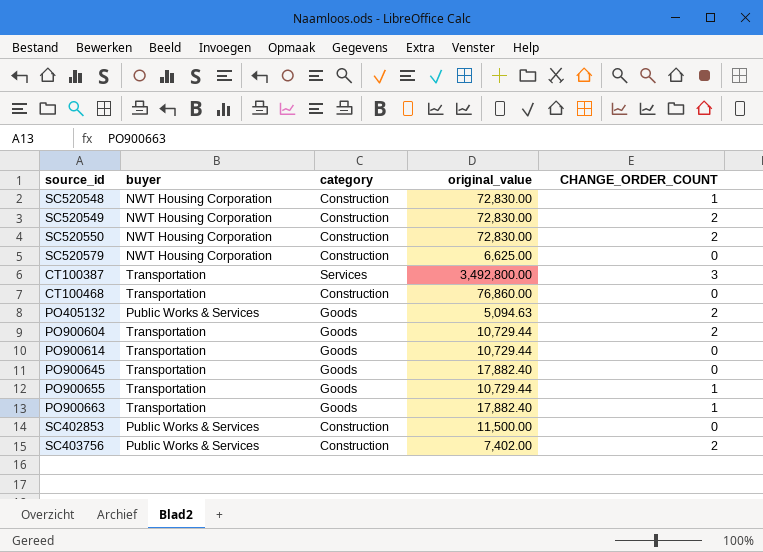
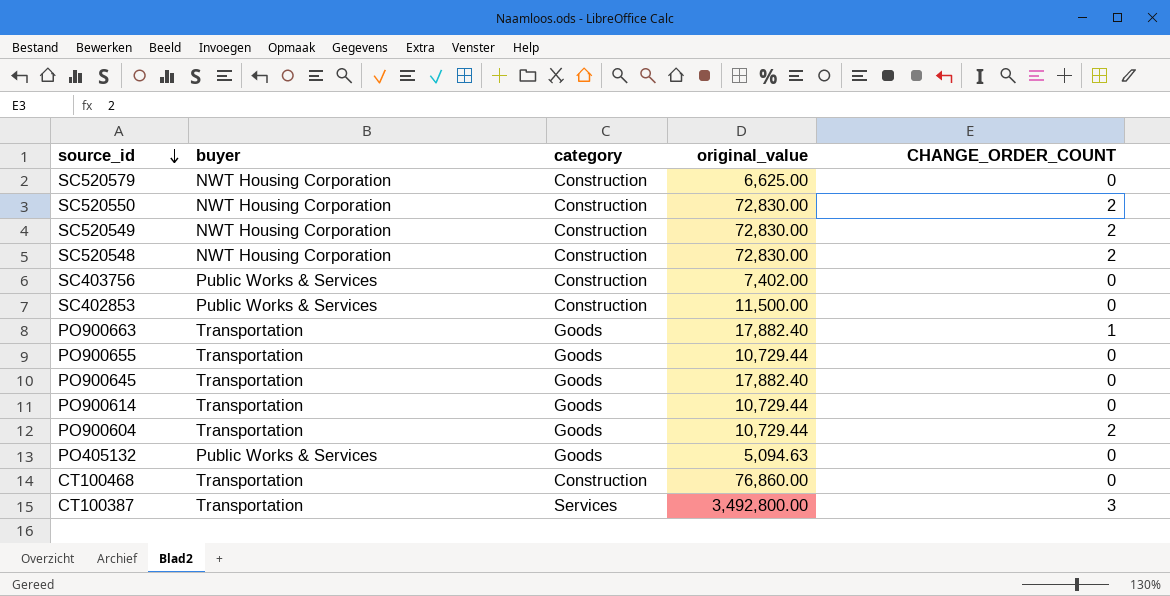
row order: none -> source_id descending
SC520548 | CHANGE_ORDER_COUNT: 1 -> 2
SC403756 | CHANGE_ORDER_COUNT: 2 -> 0
PO900655 | CHANGE_ORDER_COUNT: 1 -> 0
PO405132 | CHANGE_ORDER_COUNT: 2 -> 0

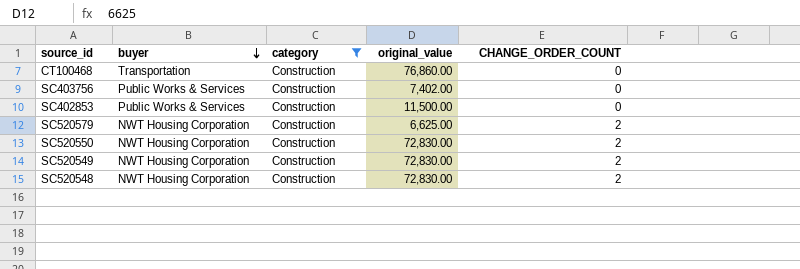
filter: none -> category = Construction
row order: source_id descending -> buyer descending
SC520579 | CHANGE_ORDER_COUNT: 0 -> 2

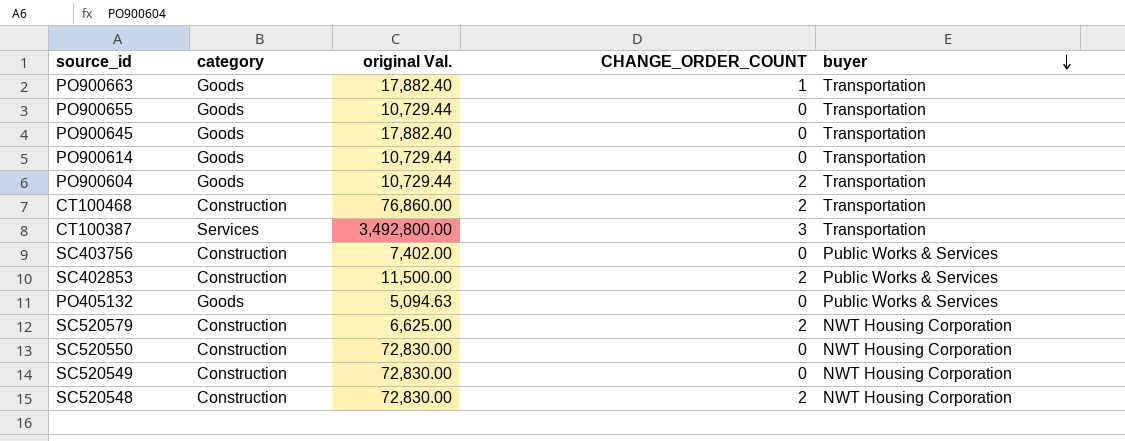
filter: category = Construction -> none
column name: original_value -> original Val.
column buyer | position: 2 -> 5
CT100468 | CHANGE_ORDER_COUNT: 0 -> 2
SC402853 | CHANGE_ORDER_COUNT: 0 -> 2
SC520550 | CHANGE_ORDER_COUNT: 2 -> 0
SC520549 | CHANGE_ORDER_COUNT: 2 -> 0

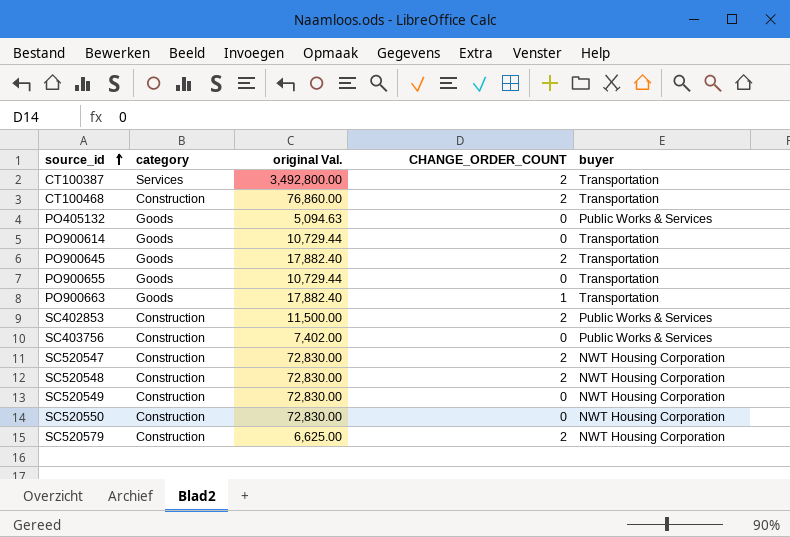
row order: buyer descending -> source_id ascending
row PO900604: Goods | 10,729.44 | 2 | Transportation -> none
CT100387 | CHANGE_ORDER_COUNT: 3 -> 2
PO900645 | CHANGE_ORDER_COUNT: 0 -> 2
row SC520547: none -> Construction | 72,830.00 | 2 | NWT Housing Corporation

